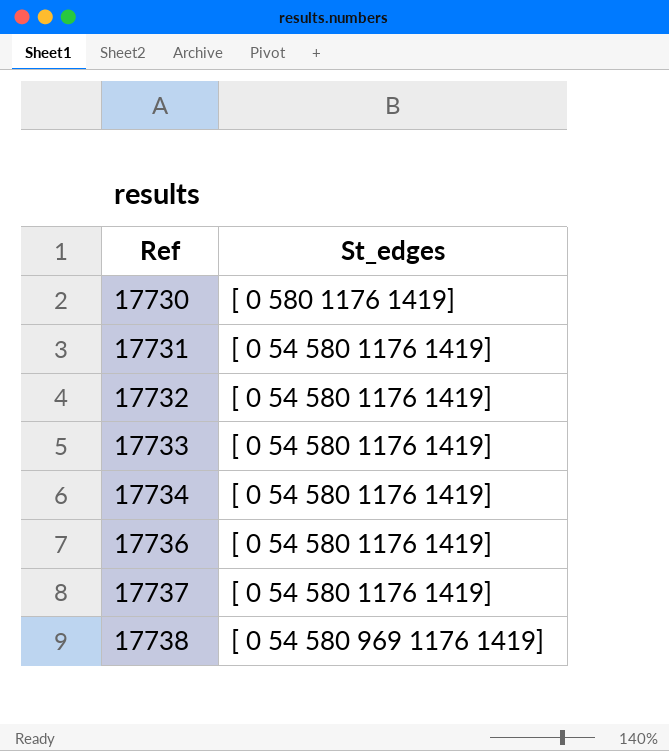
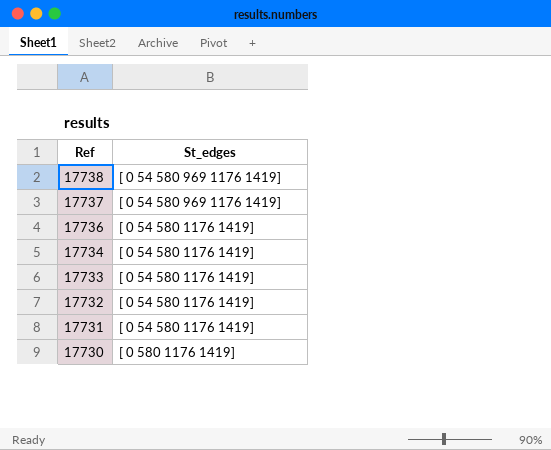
row order: Ref ascending -> Ref descending
17737 | St_edges: [ 0 54 580 1176 1419] -> [ 0 54 580 969 1176 1419]

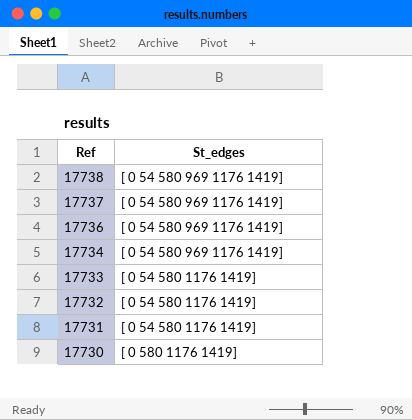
17736 | St_edges: [ 0 54 580 1176 1419] -> [ 0 54 580 969 1176 1419]
17734 | St_edges: [ 0 54 580 1176 1419] -> [ 0 54 580 969 1176 1419]

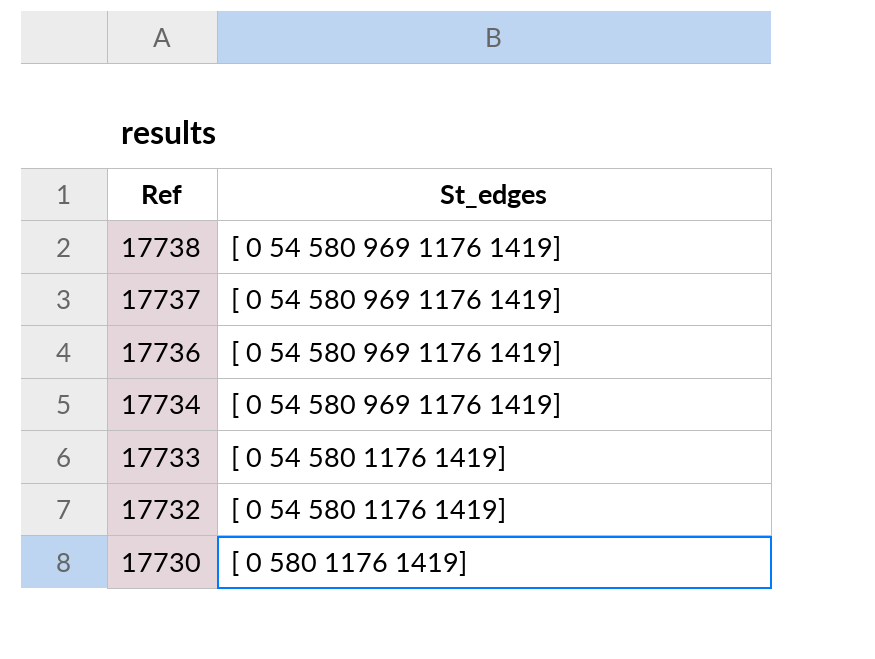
row 17731: [ 0 54 580 1176 1419] -> none

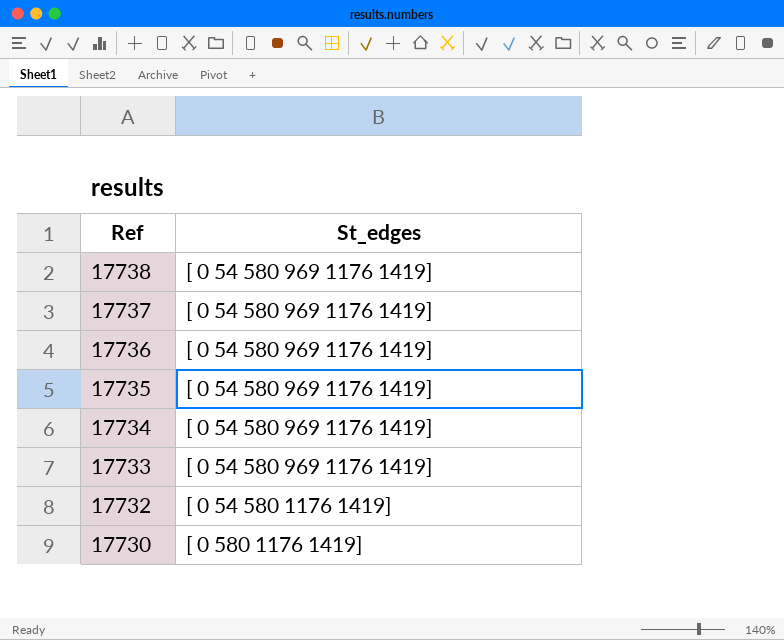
row 17735: none -> [ 0 54 580 969 1176 1419]
17733 | St_edges: [ 0 54 580 1176 1419] -> [ 0 54 580 969 1176 1419]

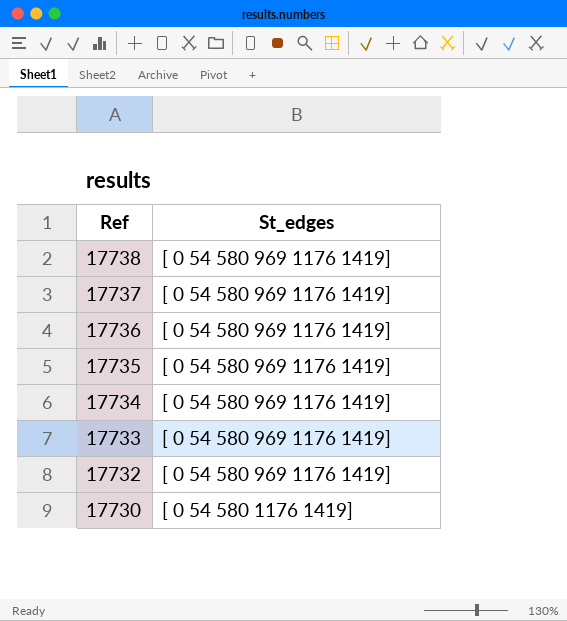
17732 | St_edges: [ 0 54 580 1176 1419] -> [ 0 54 580 969 1176 1419]
17730 | St_edges: [ 0 580 1176 1419] -> [ 0 54 580 1176 1419]

